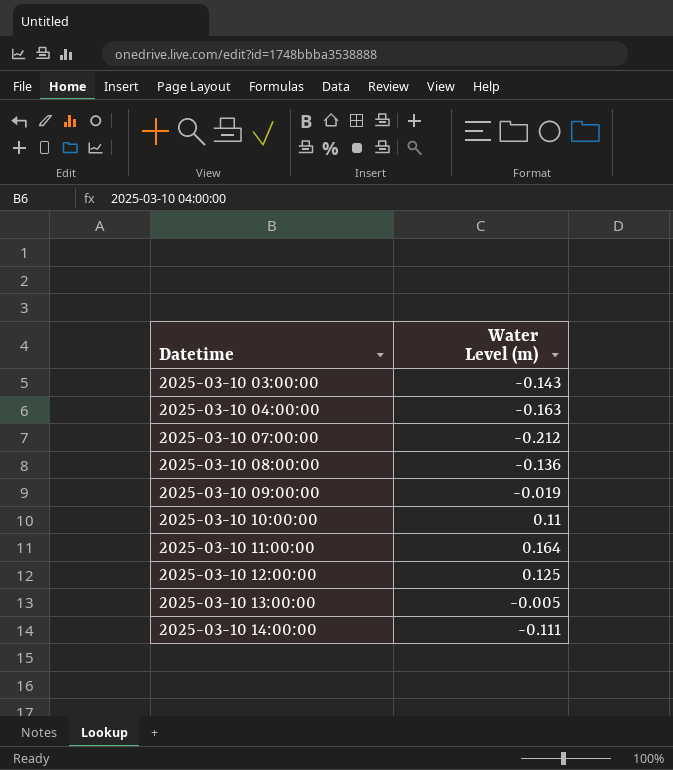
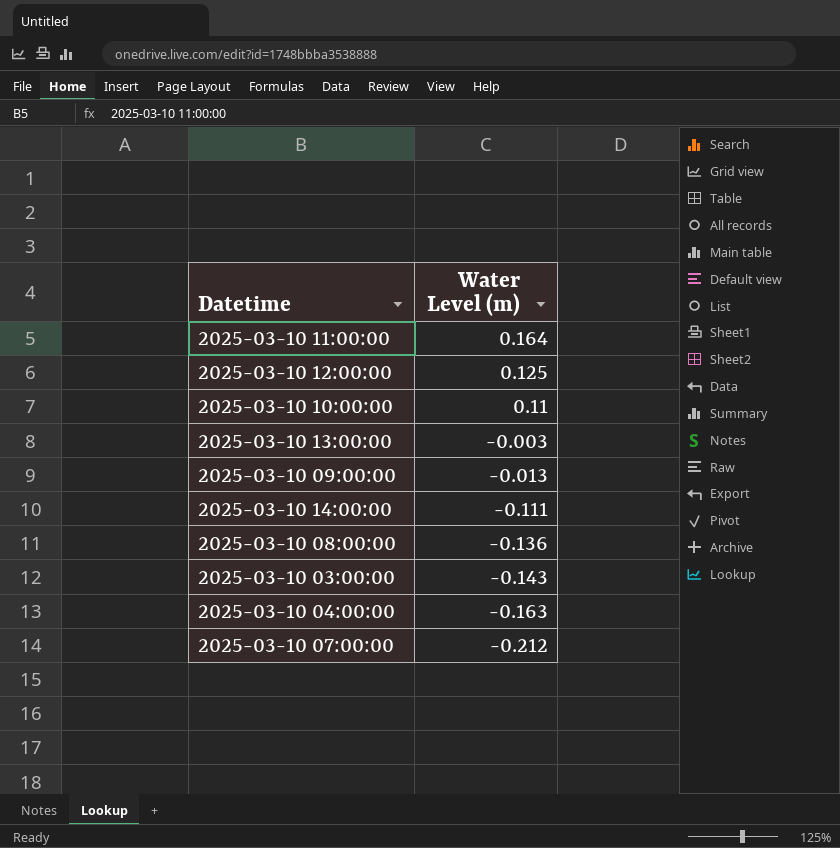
row order: Datetime ascending -> Water Level (m) descending
2025-03-10 13:00:00 | Water Level (m): -0.005 -> -0.003
2025-03-10 09:00:00 | Water Level (m): -0.019 -> -0.013

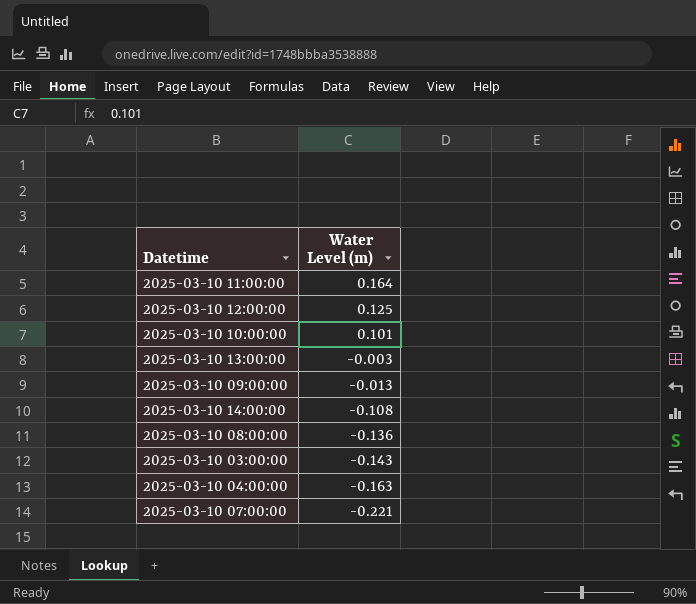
2025-03-10 10:00:00 | Water Level (m): 0.11 -> 0.101
2025-03-10 14:00:00 | Water Level (m): -0.111 -> -0.108
2025-03-10 07:00:00 | Water Level (m): -0.212 -> -0.221

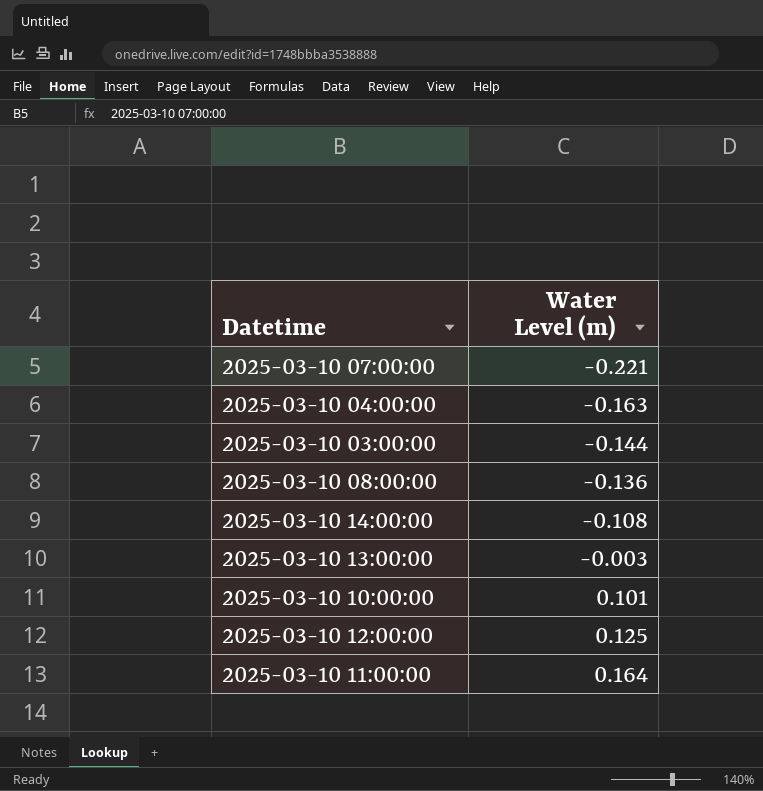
row order: Water Level (m) descending -> Water Level (m) ascending
row 2025-03-10 09:00:00: -0.013 -> none
2025-03-10 03:00:00 | Water Level (m): -0.143 -> -0.144

